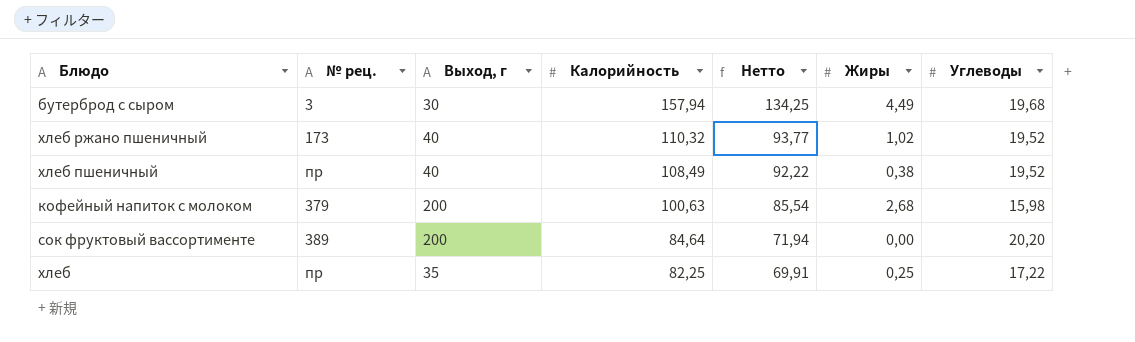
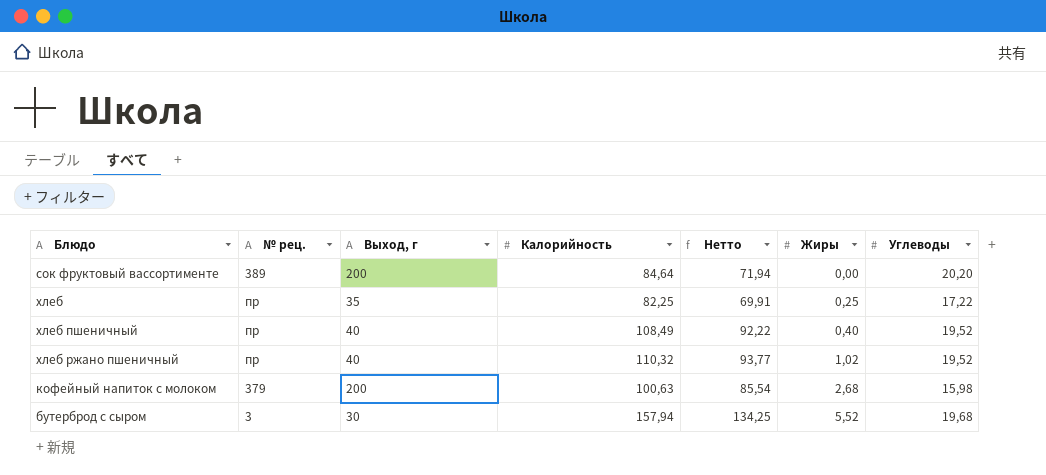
row order: Калорийность descending -> Жиры ascending
хлеб пшеничный | Жиры: 0,38 -> 0,40
хлеб ржано пшеничный | № рец.: 173 -> пр
бутерброд с сыром | Жиры: 4,49 -> 5,52

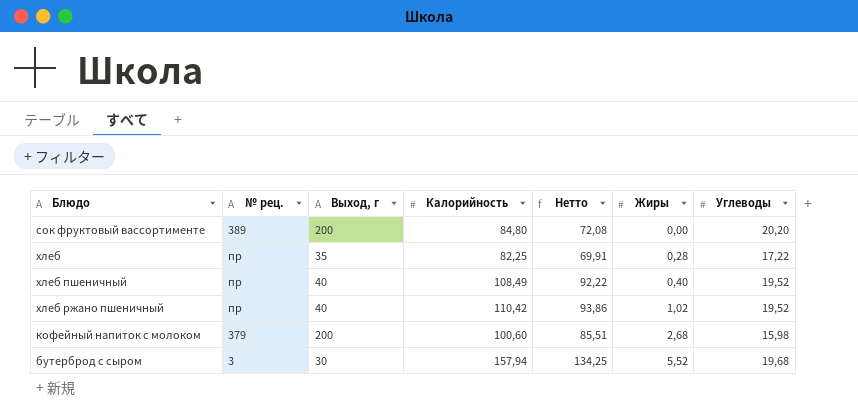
сок фруктовый вассортименте | Калорийность: 84,64 -> 84,80
сок фруктовый вассортименте | Нетто: 71,94 -> 72,08
хлеб | Жиры: 0,25 -> 0,28
хлеб ржано пшеничный | Калорийность: 110,32 -> 110,42
хлеб ржано пшеничный | Нетто: 93,77 -> 93,86
кофейный напиток с молоком | Калорийность: 100,63 -> 100,60
кофейный напиток с молоком | Нетто: 85,54 -> 85,51

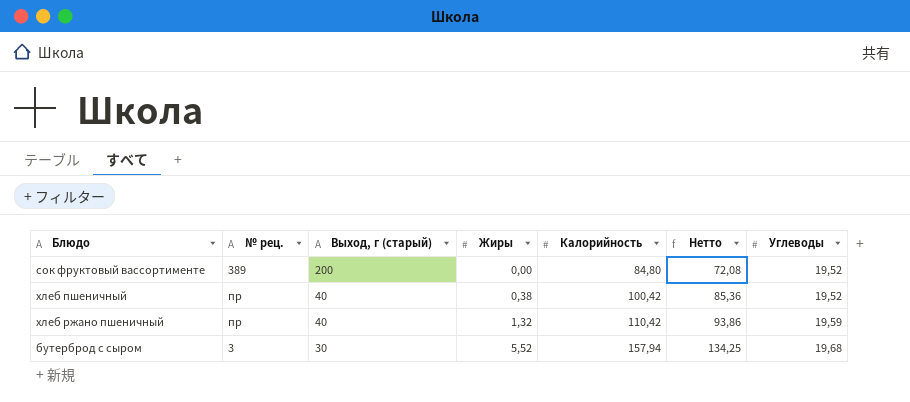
column name: Выход, г -> Выход, г (старый)
column Жиры | position: 6 -> 4
row хлеб: пр | 35 | 82,25 | 69,91 | 0,28 | 17,22 -> none
row кофейный напиток с молоком: 379 | 200 | 100,60 | 85,51 | 2,68 | 15,98 -> none
сок фруктовый вассортименте | Углеводы: 20,20 -> 19,52
хлеб пшеничный | Жиры: 0,40 -> 0,38
хлеб пшеничный | Калорийность: 108,49 -> 100,42
хлеб пшеничный | Нетто: 92,22 -> 85,36
хлеб ржано пшеничный | Жиры: 1,02 -> 1,32
хлеб ржано пшеничный | Углеводы: 19,52 -> 19,59

